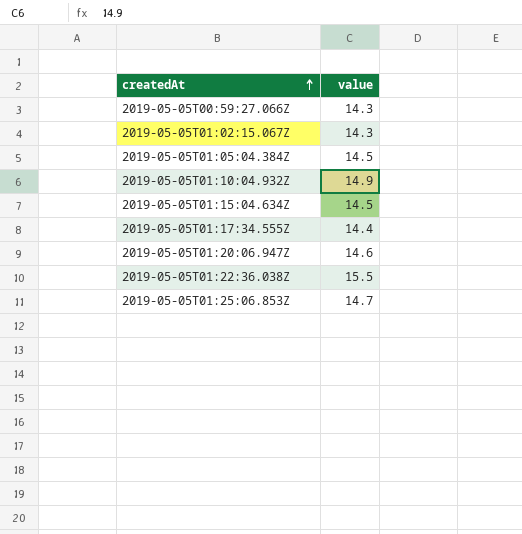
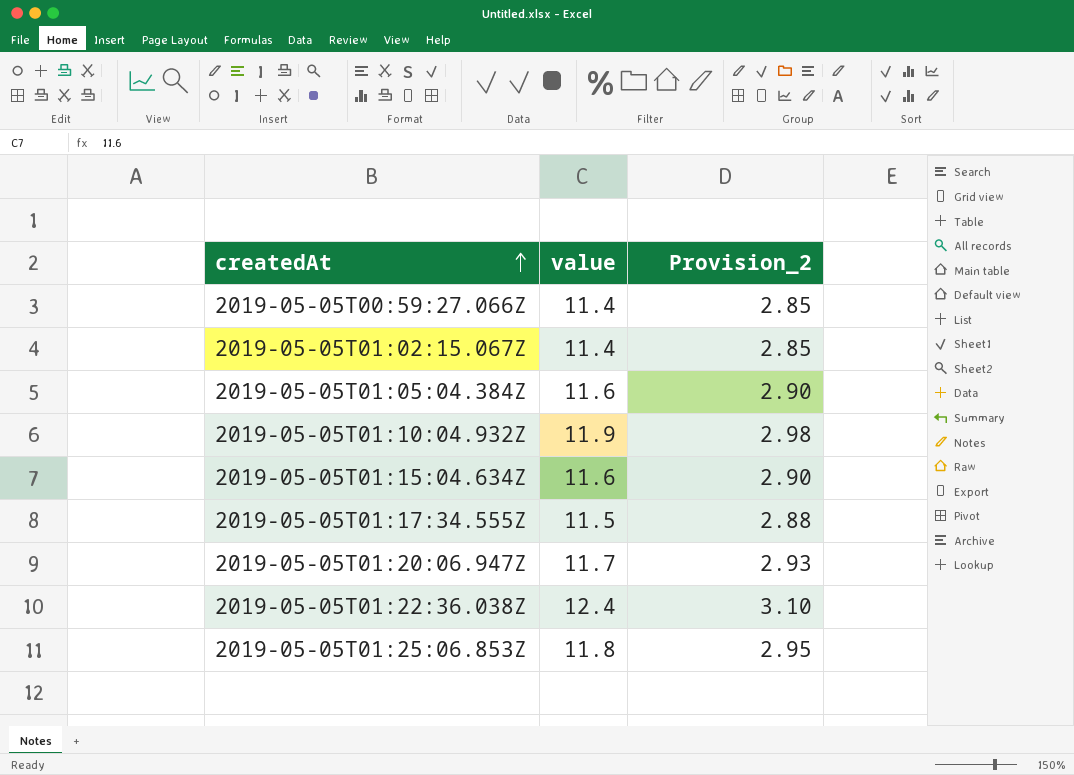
column Provision_2 | formula: none -> [value] * 0.25
2019-05-05T00:59:27.066Z | value: 14.3 -> 11.4
2019-05-05T01:02:15.067Z | value: 14.3 -> 11.4
2019-05-05T01:05:04.384Z | value: 14.5 -> 11.6
2019-05-05T01:10:04.932Z | value: 14.9 -> 11.9
2019-05-05T01:15:04.634Z | value: 14.5 -> 11.6
2019-05-05T01:17:34.555Z | value: 14.4 -> 11.5
2019-05-05T01:20:06.947Z | value: 14.6 -> 11.7
2019-05-05T01:22:36.038Z | value: 15.5 -> 12.4
2019-05-05T01:25:06.853Z | value: 14.7 -> 11.8

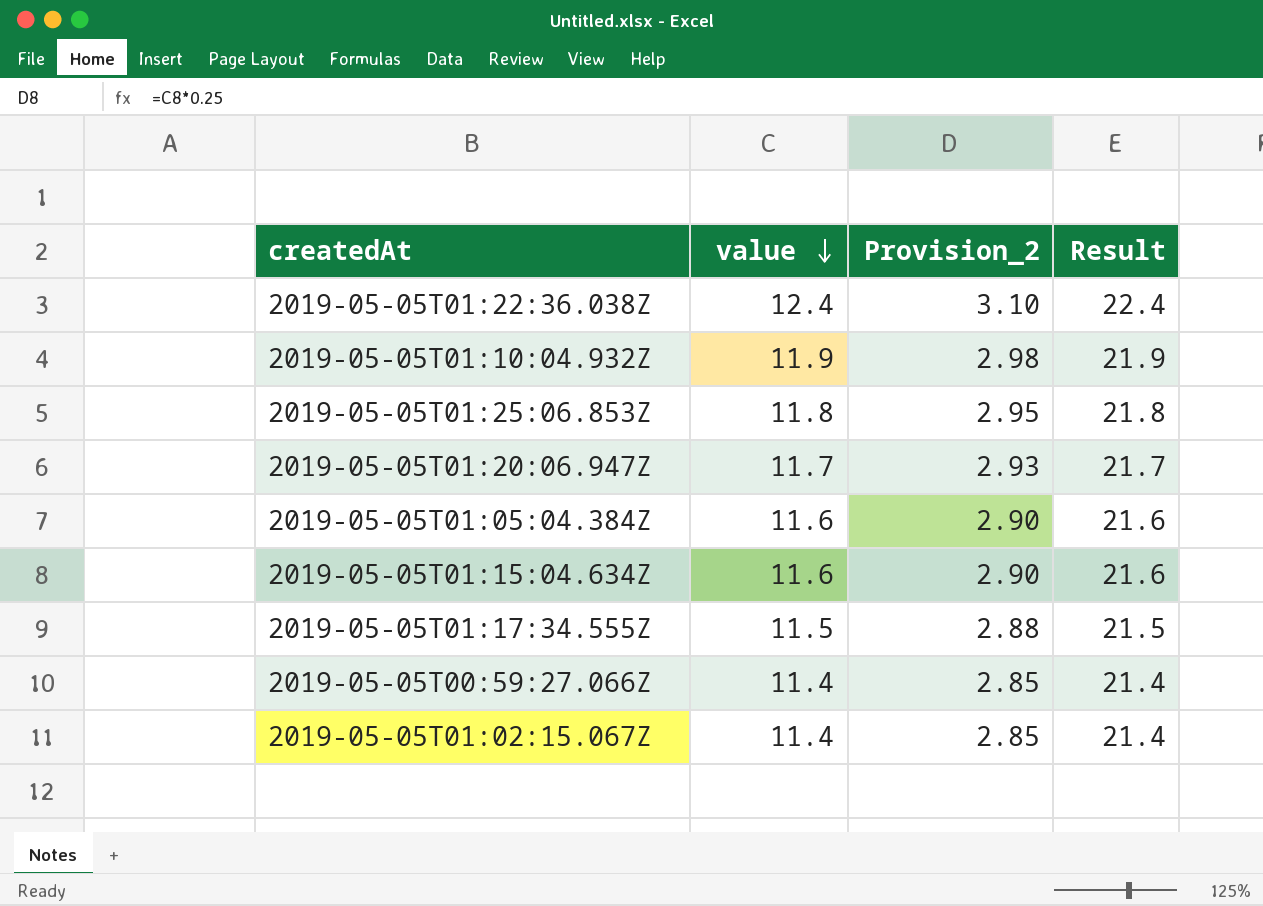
row order: createdAt ascending -> value descending
column Result | formula: none -> [value] + 10

